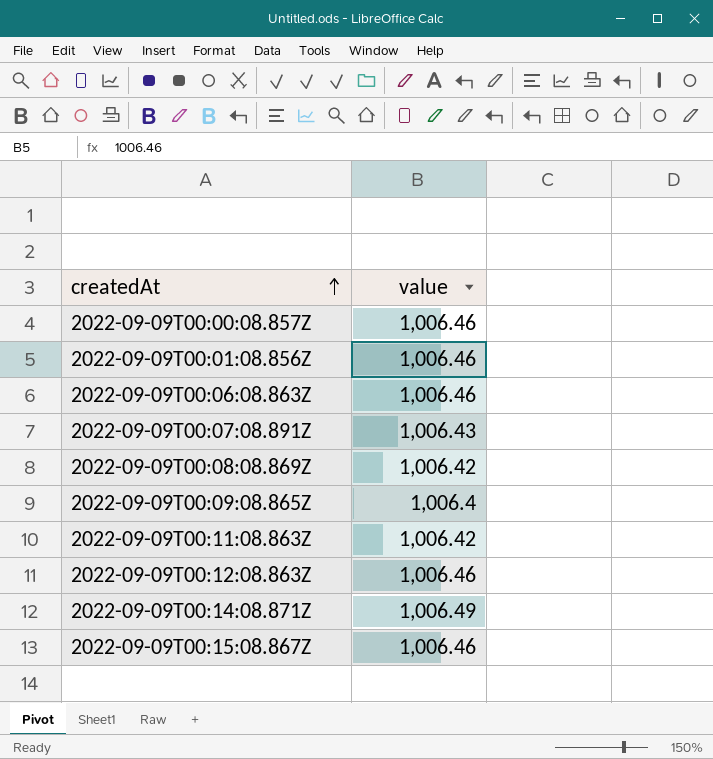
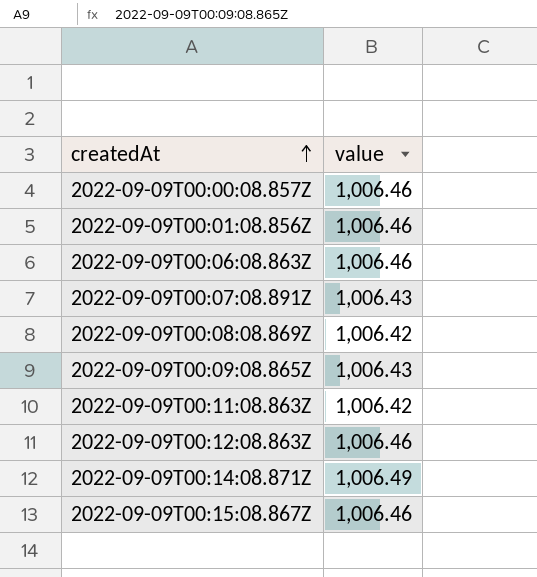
2022-09-09T00:09:08.865Z | value: 1,006.4 -> 1,006.43

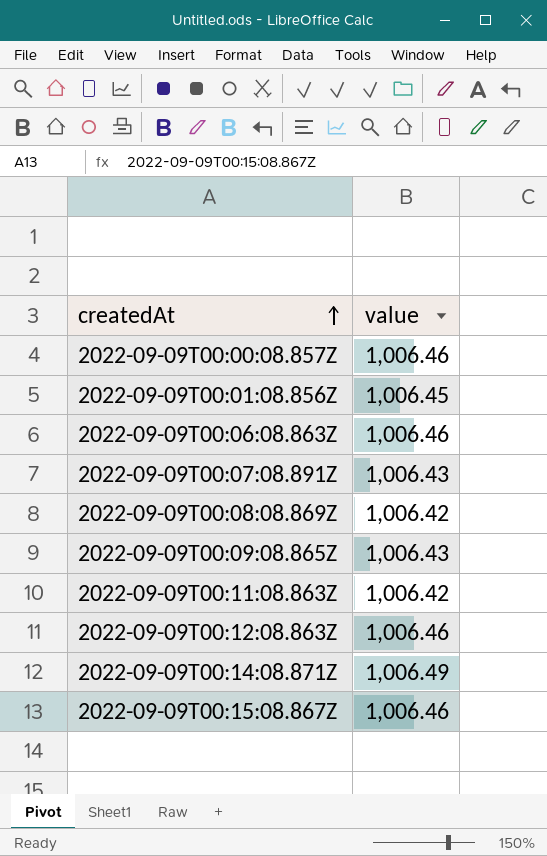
2022-09-09T00:01:08.856Z | value: 1,006.46 -> 1,006.45

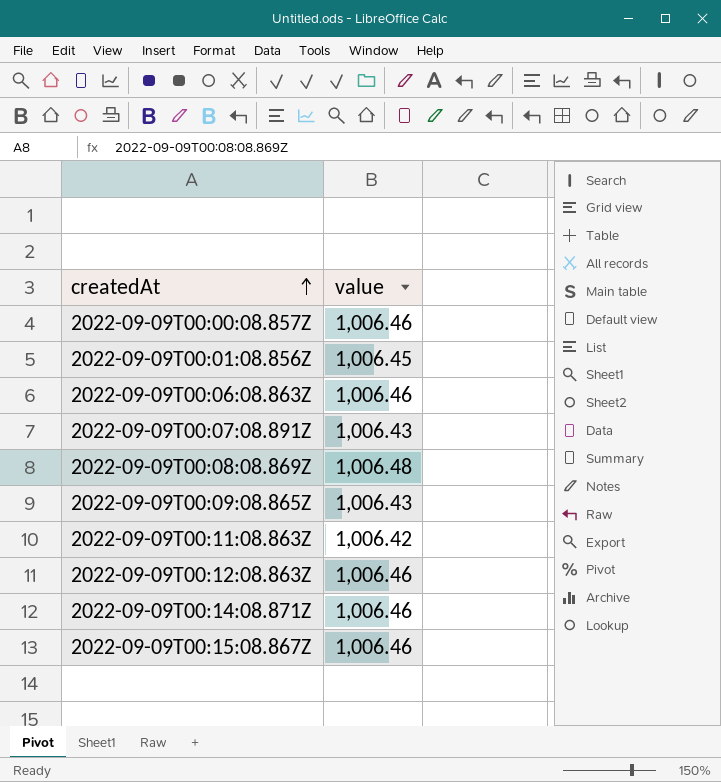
2022-09-09T00:08:08.869Z | value: 1,006.42 -> 1,006.48
2022-09-09T00:14:08.871Z | value: 1,006.49 -> 1,006.46

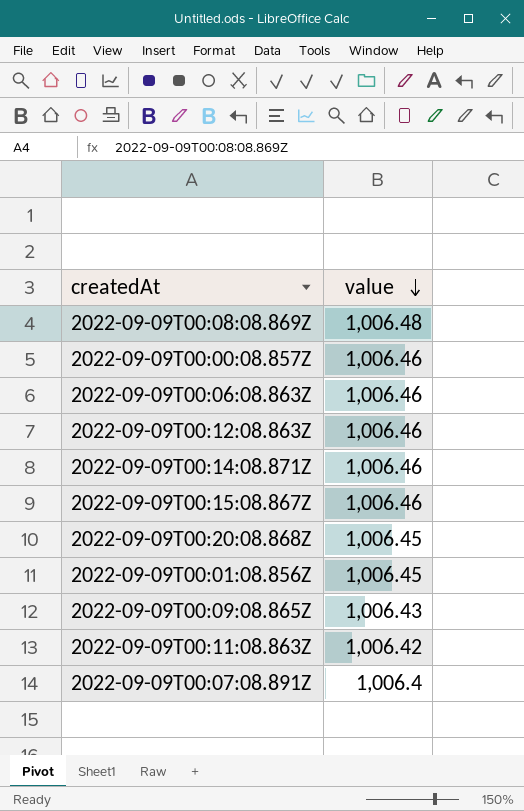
row order: createdAt ascending -> value descending
row 2022-09-09T00:20:08.868Z: none -> 1,006.45
2022-09-09T00:07:08.891Z | value: 1,006.43 -> 1,006.4

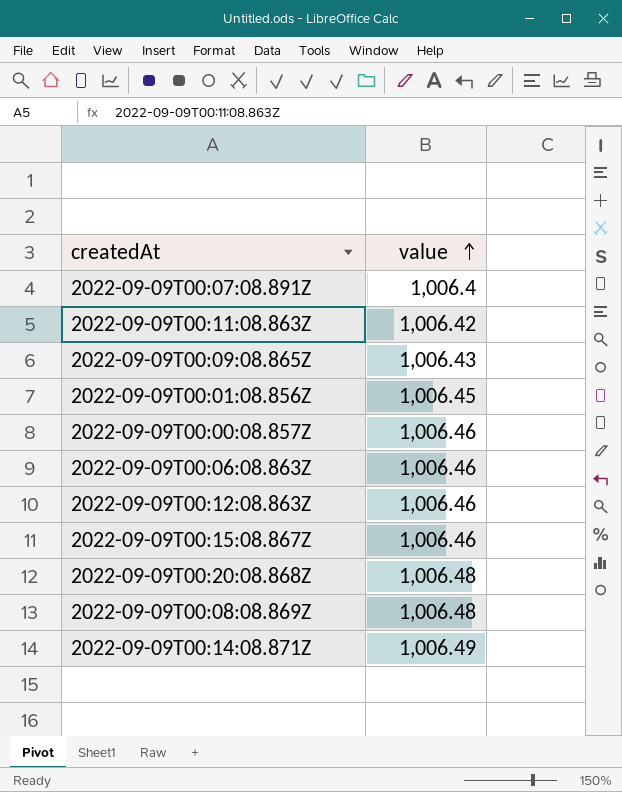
row order: value descending -> value ascending
2022-09-09T00:20:08.868Z | value: 1,006.45 -> 1,006.48
2022-09-09T00:14:08.871Z | value: 1,006.46 -> 1,006.49

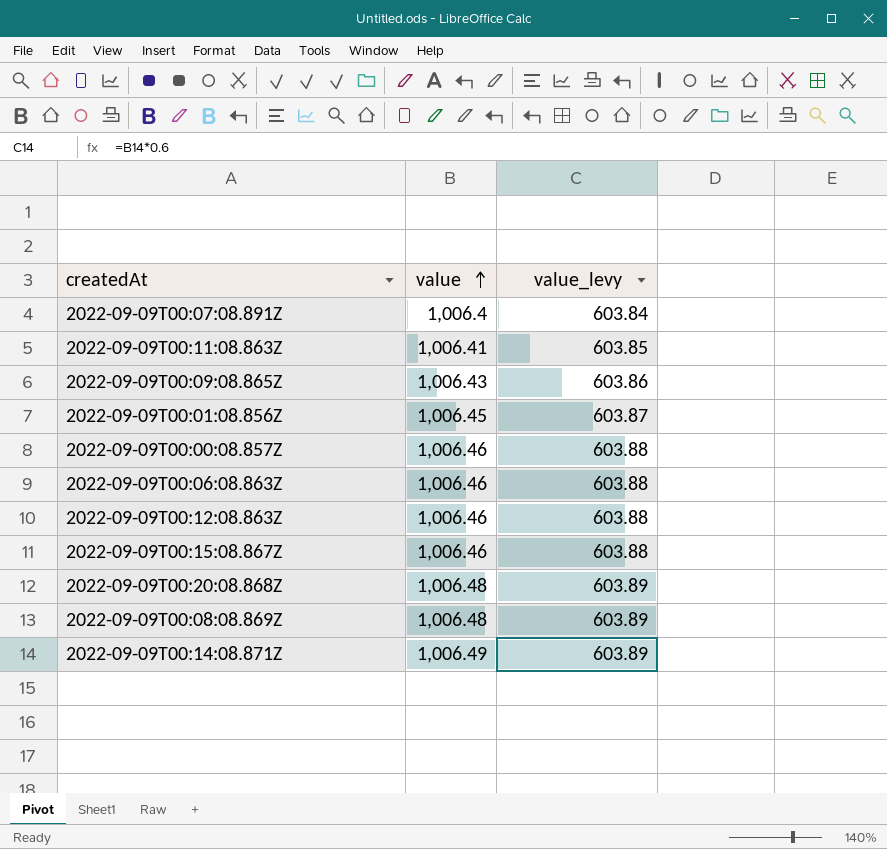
column value_levy | formula: none -> [value] * 0.6
2022-09-09T00:11:08.863Z | value: 1,006.42 -> 1,006.41

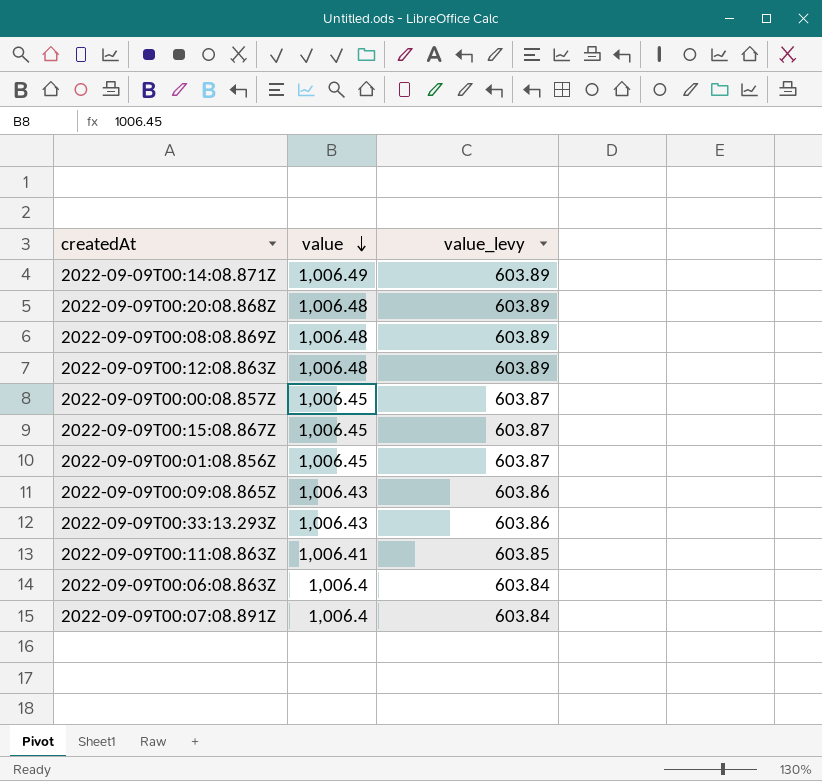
row order: value ascending -> value descending
2022-09-09T00:12:08.863Z | value: 1,006.46 -> 1,006.48
2022-09-09T00:12:08.863Z | value_levy: 603.88 -> 603.89
2022-09-09T00:00:08.857Z | value: 1,006.46 -> 1,006.45
2022-09-09T00:00:08.857Z | value_levy: 603.88 -> 603.87
2022-09-09T00:15:08.867Z | value: 1,006.46 -> 1,006.45
2022-09-09T00:15:08.867Z | value_levy: 603.88 -> 603.87
row 2022-09-09T00:33:13.293Z: none -> 1,006.43 | 603.86
2022-09-09T00:06:08.863Z | value: 1,006.46 -> 1,006.4
2022-09-09T00:06:08.863Z | value_levy: 603.88 -> 603.84

